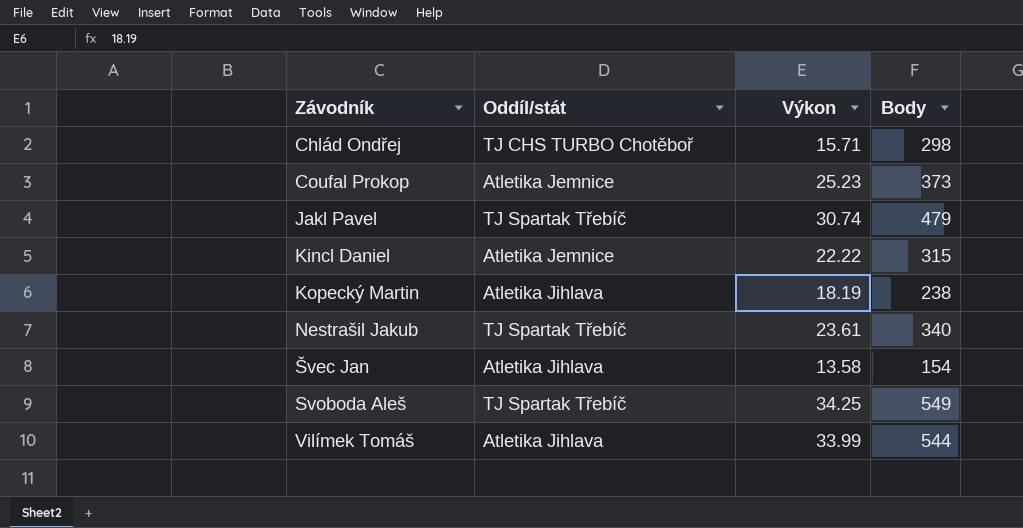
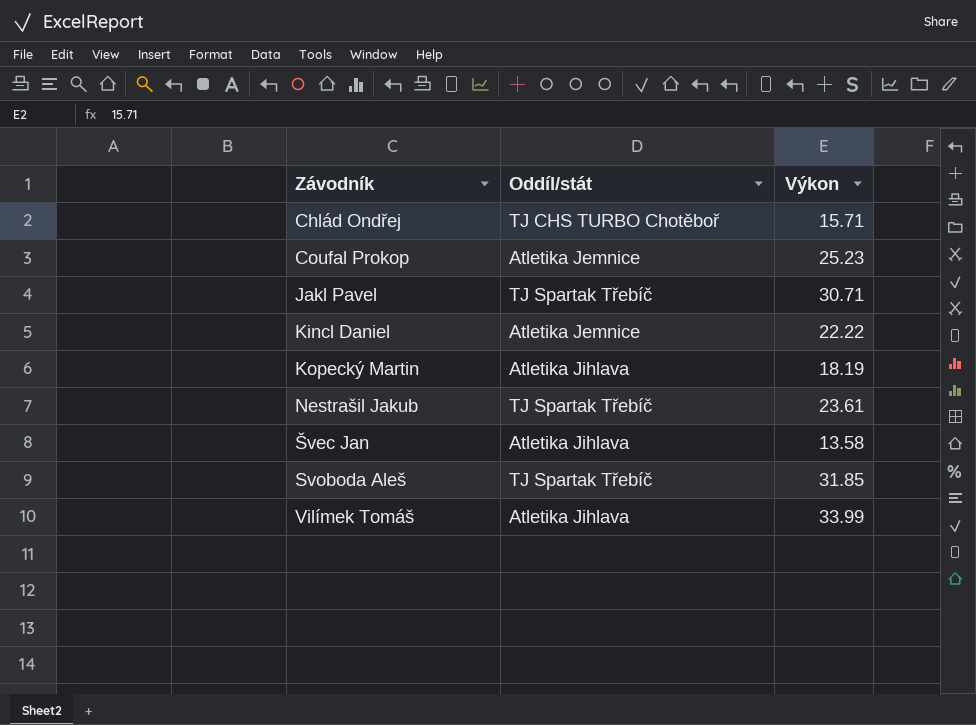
column Body | position: 4 -> none
Jakl Pavel | Výkon: 30.74 -> 30.71
Svoboda Aleš | Výkon: 34.25 -> 31.85

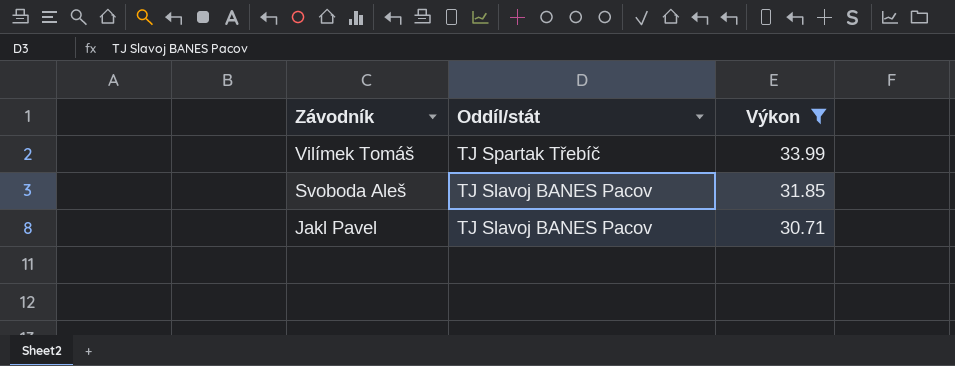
filter: none -> Výkon >= 30.71
row order: Závodník ascending -> Závodník descending
Vilímek Tomáš | Oddíl/stát: Atletika Jihlava -> TJ Spartak Třebíč
Svoboda Aleš | Oddíl/stát: TJ Spartak Třebíč -> TJ Slavoj BANES Pacov
Jakl Pavel | Oddíl/stát: TJ Spartak Třebíč -> TJ Slavoj BANES Pacov

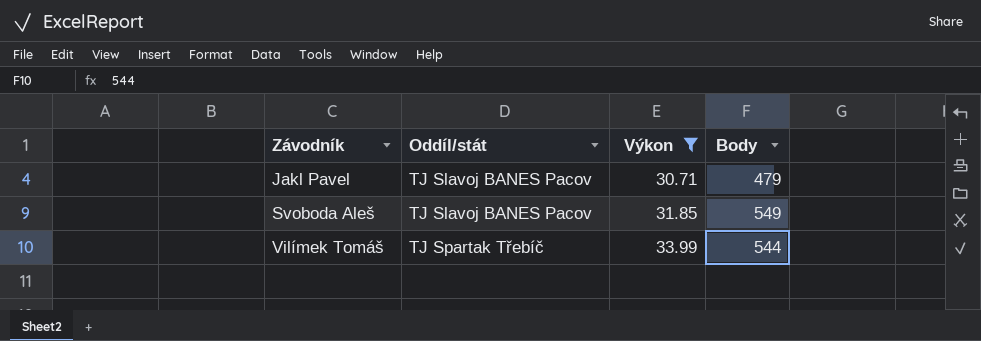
row order: Závodník descending -> Závodník ascending
column Body | position: none -> 4

